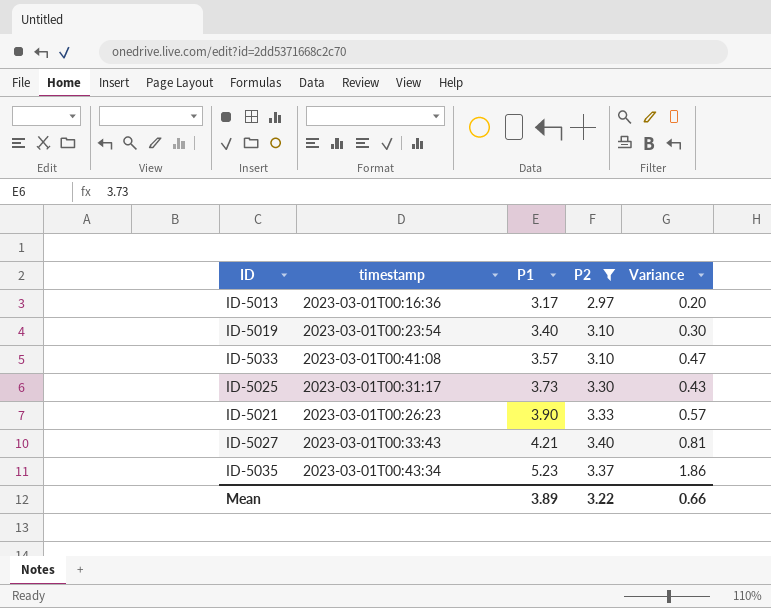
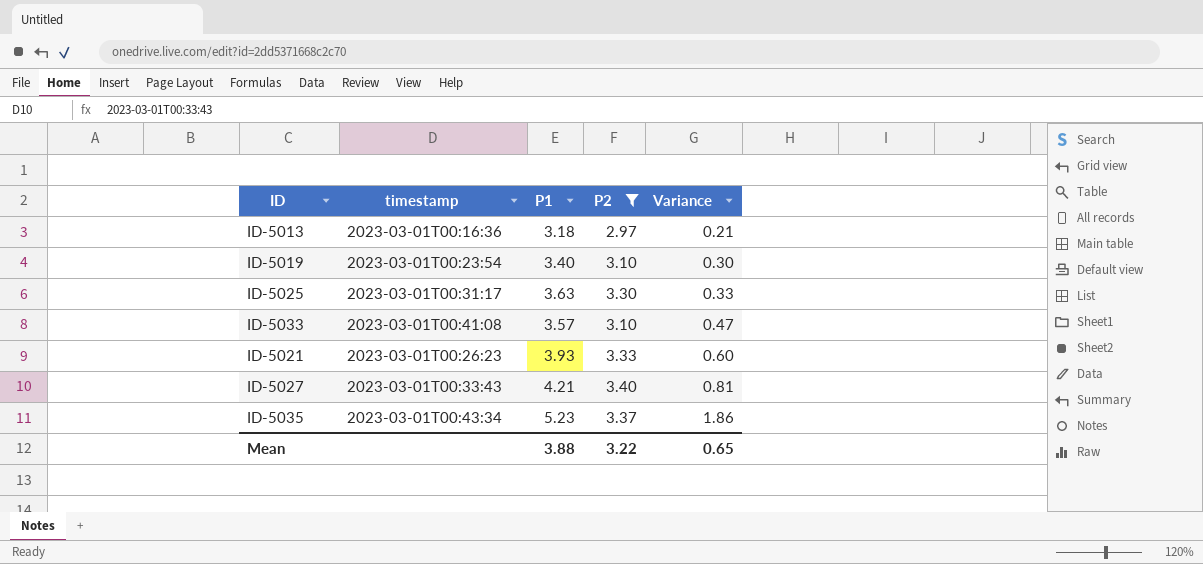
row order: P1 ascending -> Variance ascending
ID-5013 | P1: 3.17 -> 3.18
ID-5013 | Variance: 0.20 -> 0.21
ID-5025 | P1: 3.73 -> 3.63
ID-5025 | Variance: 0.43 -> 0.33
ID-5021 | P1: 3.90 -> 3.93
ID-5021 | Variance: 0.57 -> 0.60
Mean | P1: 3.89 -> 3.88
Mean | Variance: 0.66 -> 0.65

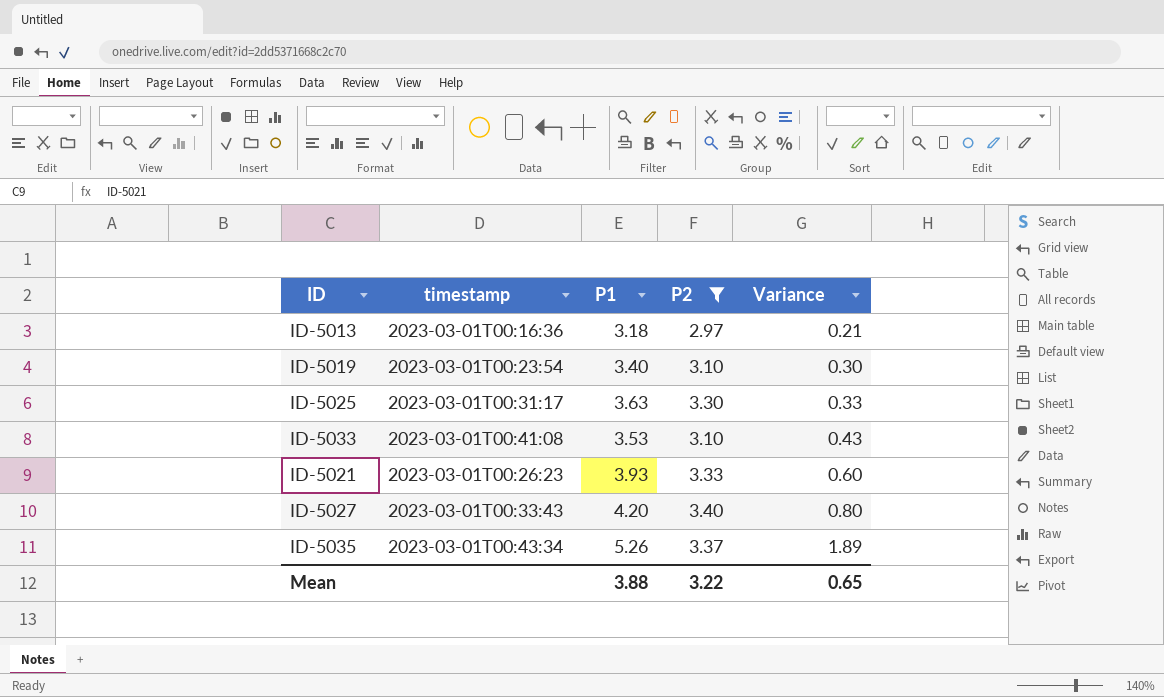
ID-5033 | P1: 3.57 -> 3.53
ID-5033 | Variance: 0.47 -> 0.43
ID-5027 | P1: 4.21 -> 4.20
ID-5027 | Variance: 0.81 -> 0.80
ID-5035 | P1: 5.23 -> 5.26
ID-5035 | Variance: 1.86 -> 1.89

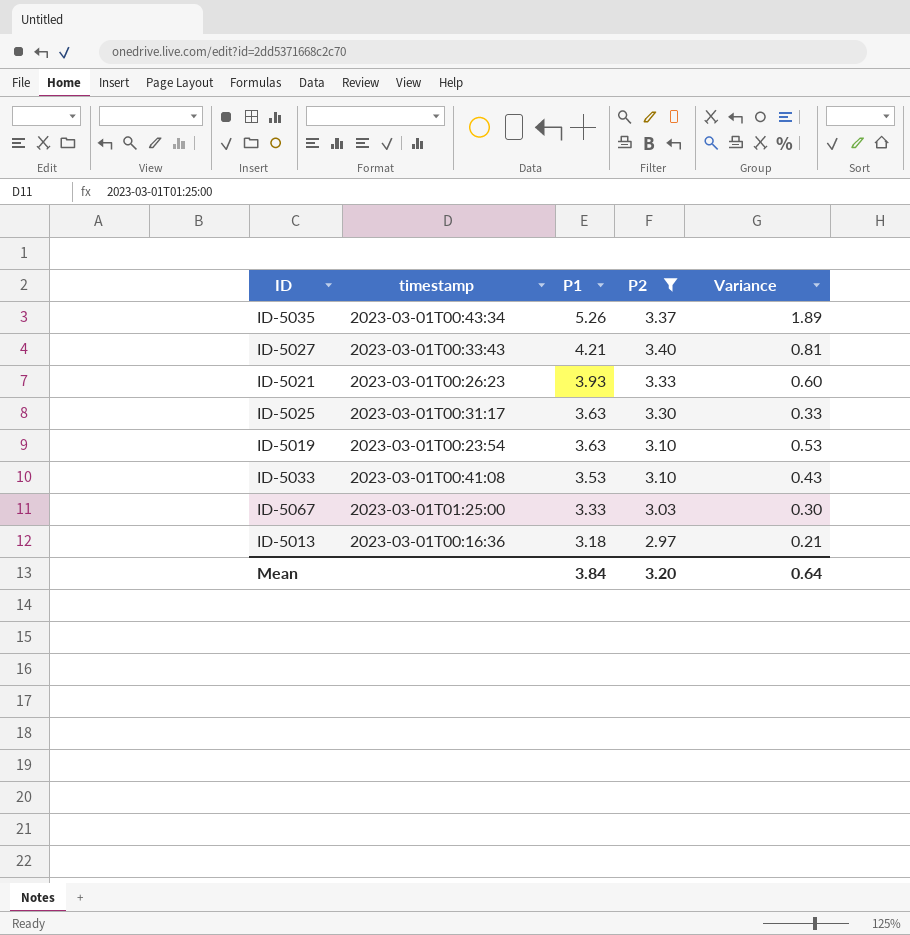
row order: Variance ascending -> P1 descending
ID-5027 | P1: 4.20 -> 4.21
ID-5027 | Variance: 0.80 -> 0.81
ID-5019 | P1: 3.40 -> 3.63
ID-5019 | Variance: 0.30 -> 0.53
row ID-5067: none -> 2023-03-01T01:25:00 | 3.33 | 3.03 | 0.30
Mean | P1: 3.88 -> 3.84
Mean | P2: 3.22 -> 3.20
Mean | Variance: 0.65 -> 0.64

